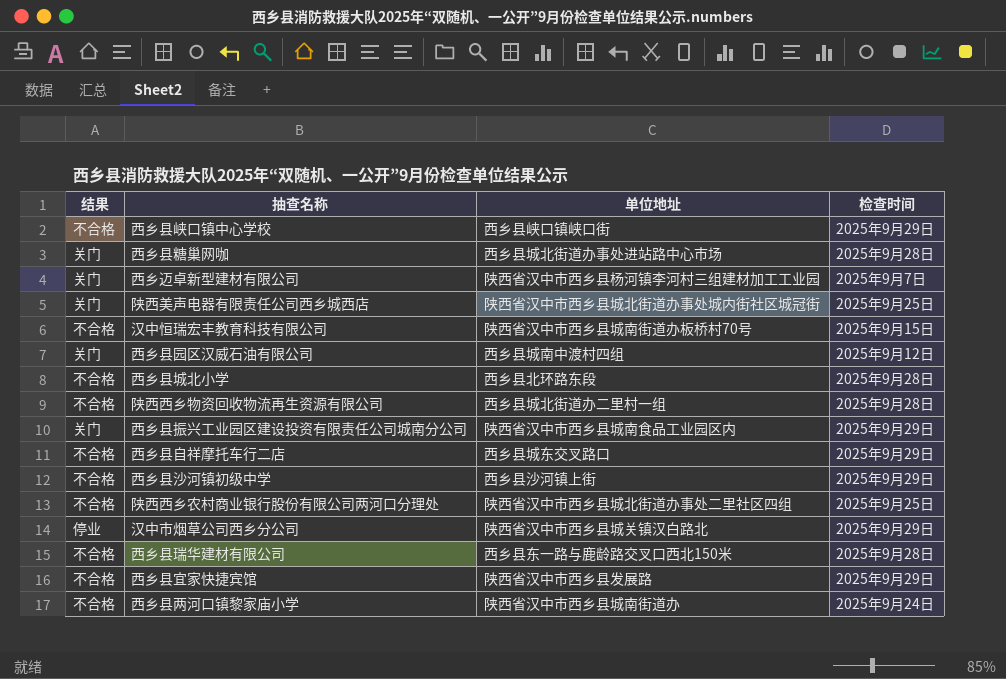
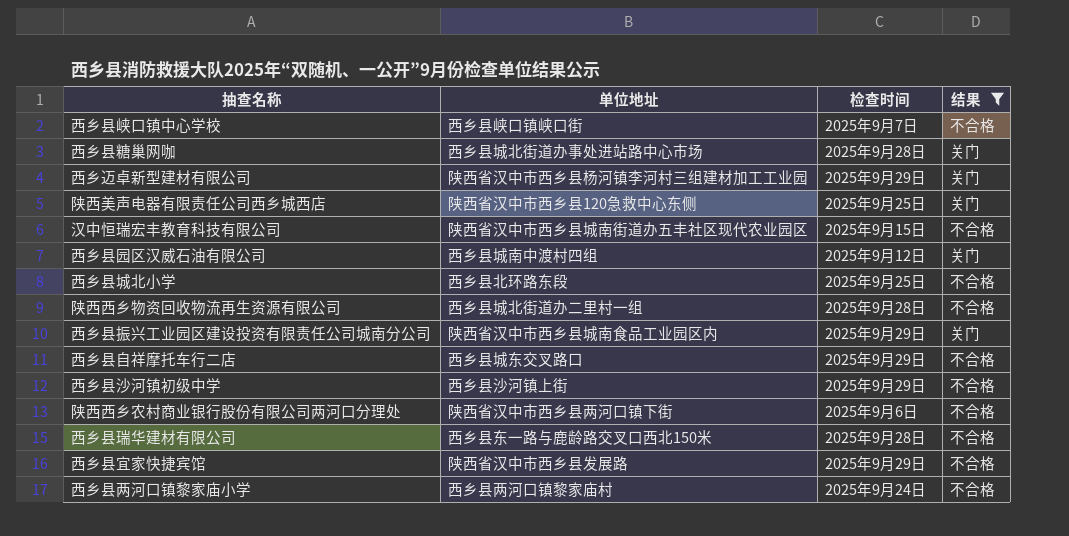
filter: none -> 结果 != 停业
column 结果 | position: 1 -> 4
西乡县峡口镇中心学校 | 检查时间: 2025年9月29日 -> 2025年9月7日
西乡迈卓新型建材有限公司 | 检查时间: 2025年9月7日 -> 2025年9月29日
陕西美声电器有限责任公司西乡城西店 | 单位地址: 陕西省汉中市西乡县城北街道办事处城内街社区城冠街 -> 陕西省汉中市西乡县120急救中心东侧
汉中恒瑞宏丰教育科技有限公司 | 单位地址: 陕西省汉中市西乡县城南街道办板桥村70号 -> 陕西省汉中市西乡县城南街道办五丰社区现代农业园区
西乡县城北小学 | 检查时间: 2025年9月28日 -> 2025年9月25日
陕西西乡农村商业银行股份有限公司两河口分理处 | 单位地址: 陕西省汉中市西乡县城北街道办事处二里社区四组 -> 陕西省汉中市西乡县两河口镇下街
陕西西乡农村商业银行股份有限公司两河口分理处 | 检查时间: 2025年9月25日 -> 2025年9月6日
西乡县两河口镇黎家庙小学 | 单位地址: 陕西省汉中市西乡县城南街道办 -> 西乡县两河口镇黎家庙村

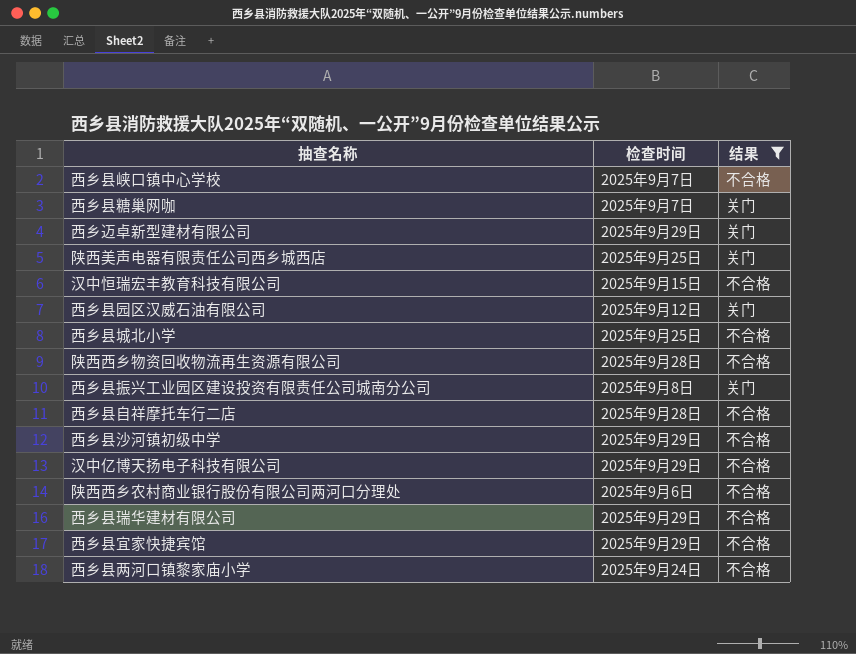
column 单位地址 | position: 2 -> none
西乡县糖巢网咖 | 检查时间: 2025年9月28日 -> 2025年9月7日
西乡县振兴工业园区建设投资有限责任公司城南分公司 | 检查时间: 2025年9月29日 -> 2025年9月8日
西乡县自祥摩托车行二店 | 检查时间: 2025年9月29日 -> 2025年9月28日
row 汉中亿博天扬电子科技有限公司: none -> 2025年9月29日 | 不合格
西乡县瑞华建材有限公司 | 检查时间: 2025年9月28日 -> 2025年9月29日

